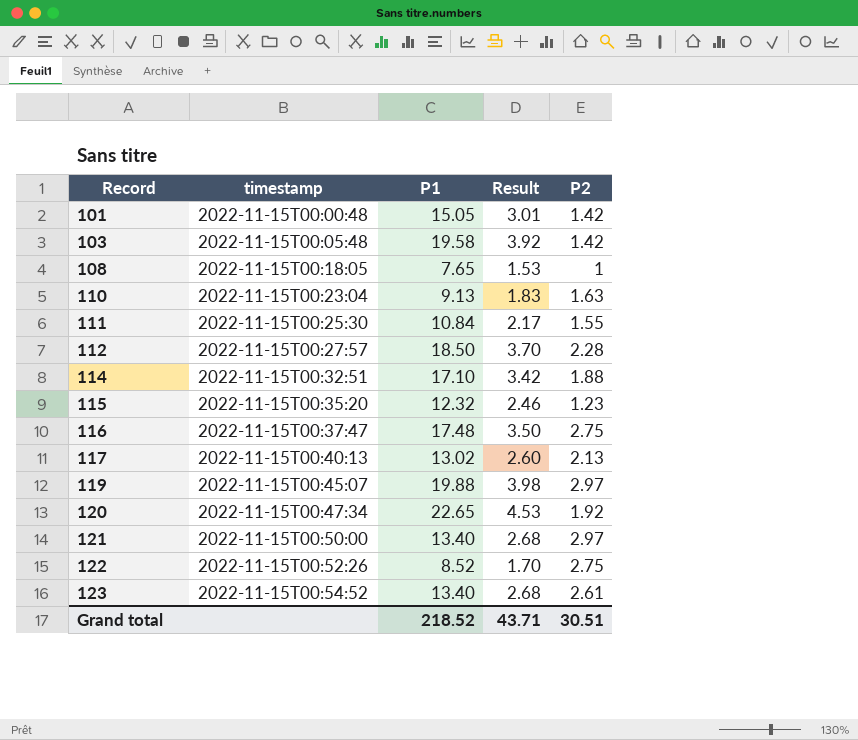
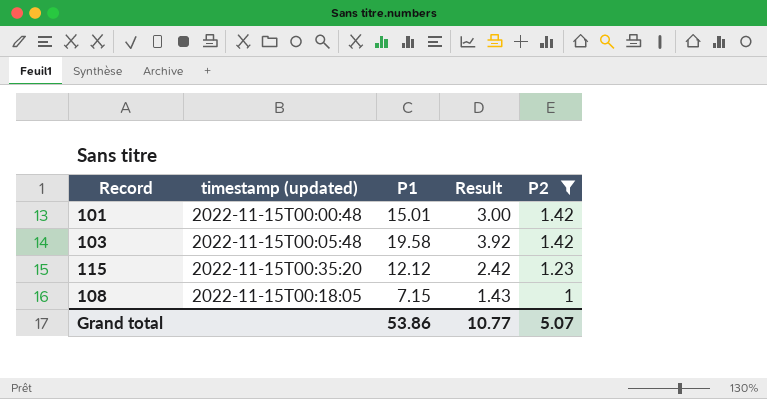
filter: none -> P2 <= 1.42
row order: Record ascending -> P2 descending
column name: timestamp -> timestamp (updated)
101 | P1: 15.05 -> 15.01
101 | Result: 3.01 -> 3.00
115 | P1: 12.32 -> 12.12
115 | Result: 2.46 -> 2.42
108 | P1: 7.65 -> 7.15
108 | Result: 1.53 -> 1.43
Grand total | P1: 218.52 -> 53.86
Grand total | Result: 43.71 -> 10.77
Grand total | P2: 30.51 -> 5.07

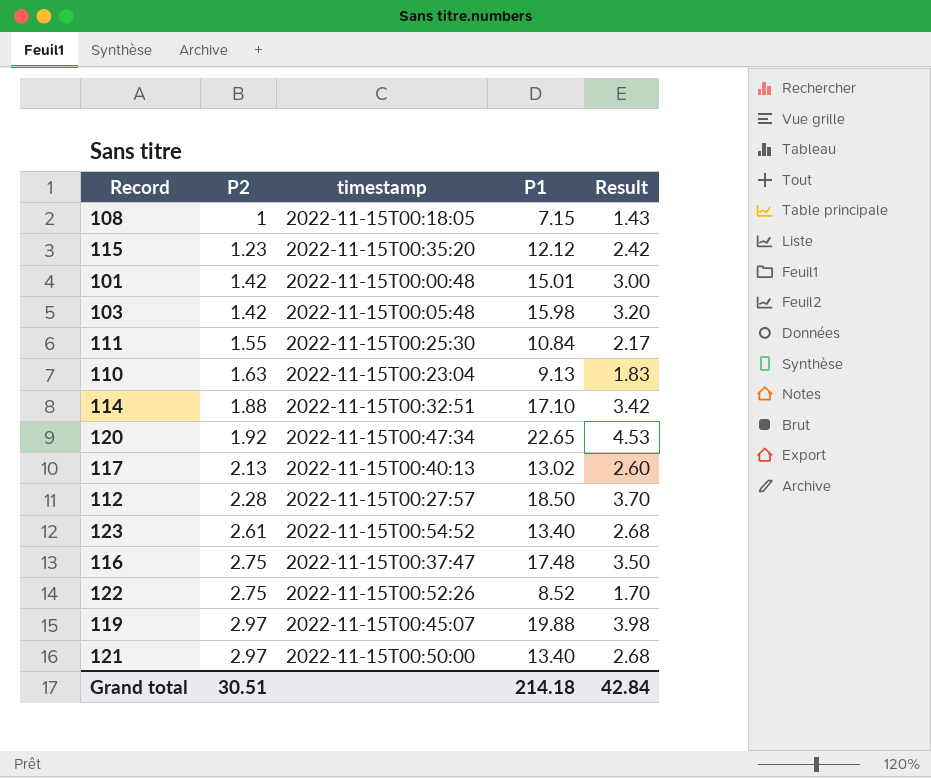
filter: P2 <= 1.42 -> none
row order: P2 descending -> P2 ascending
column P2 | position: 5 -> 2
column name: timestamp (updated) -> timestamp
103 | P1: 19.58 -> 15.98
103 | Result: 3.92 -> 3.20
Grand total | P2: 5.07 -> 30.51
Grand total | P1: 53.86 -> 214.18
Grand total | Result: 10.77 -> 42.84

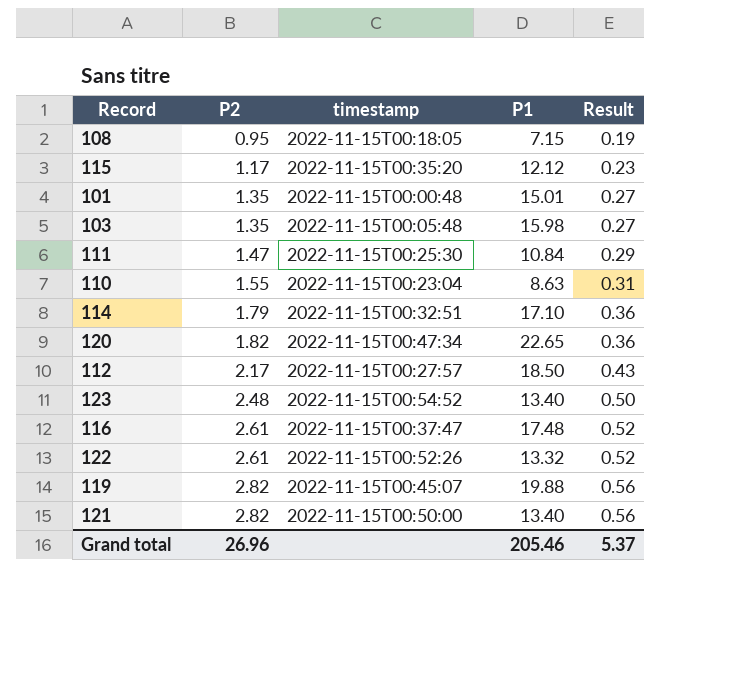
column Result | formula: [P1] * 0.2 -> [P2] * 0.2
row 117: 2.13 | 2022-11-15T00:40:13 | 13.02 | 2.60 -> none
108 | P2: 1 -> 0.95
115 | P2: 1.23 -> 1.17
101 | P2: 1.42 -> 1.35
103 | P2: 1.42 -> 1.35
111 | P2: 1.55 -> 1.47
110 | P2: 1.63 -> 1.55
110 | P1: 9.13 -> 8.63
114 | P2: 1.88 -> 1.79
120 | P2: 1.92 -> 1.82
112 | P2: 2.28 -> 2.17
123 | P2: 2.61 -> 2.48
116 | P2: 2.75 -> 2.61
122 | P2: 2.75 -> 2.61
122 | P1: 8.52 -> 13.32
119 | P2: 2.97 -> 2.82
121 | P2: 2.97 -> 2.82
Grand total | P2: 30.51 -> 26.96
Grand total | P1: 214.18 -> 205.46
Grand total | Result: 42.84 -> 5.37

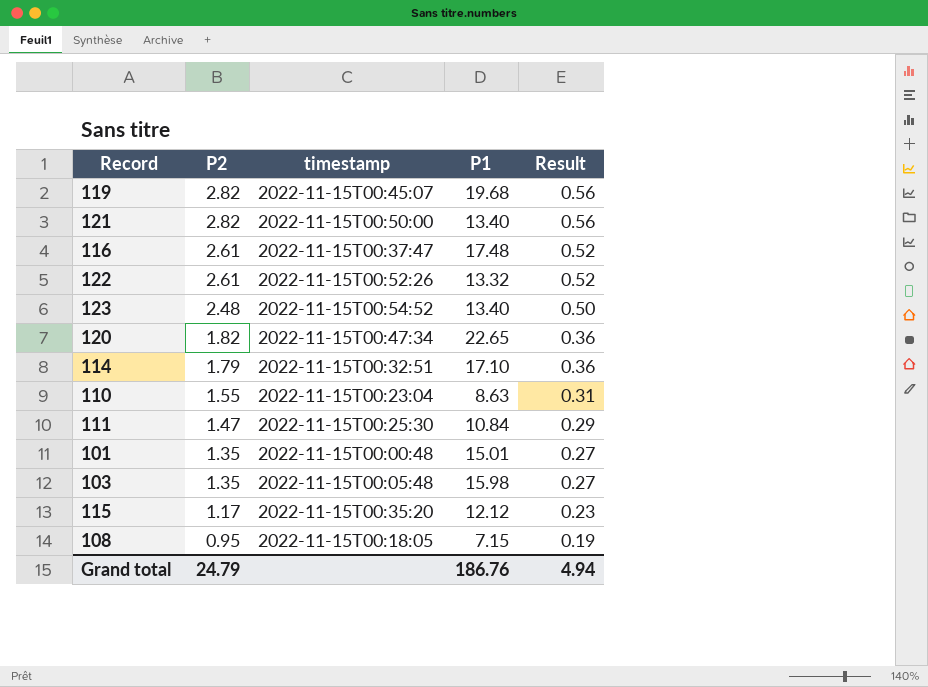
row order: P2 ascending -> P2 descending
row 112: 2.17 | 2022-11-15T00:27:57 | 18.50 | 0.43 -> none
119 | P1: 19.88 -> 19.68
Grand total | P2: 26.96 -> 24.79
Grand total | P1: 205.46 -> 186.76
Grand total | Result: 5.37 -> 4.94

